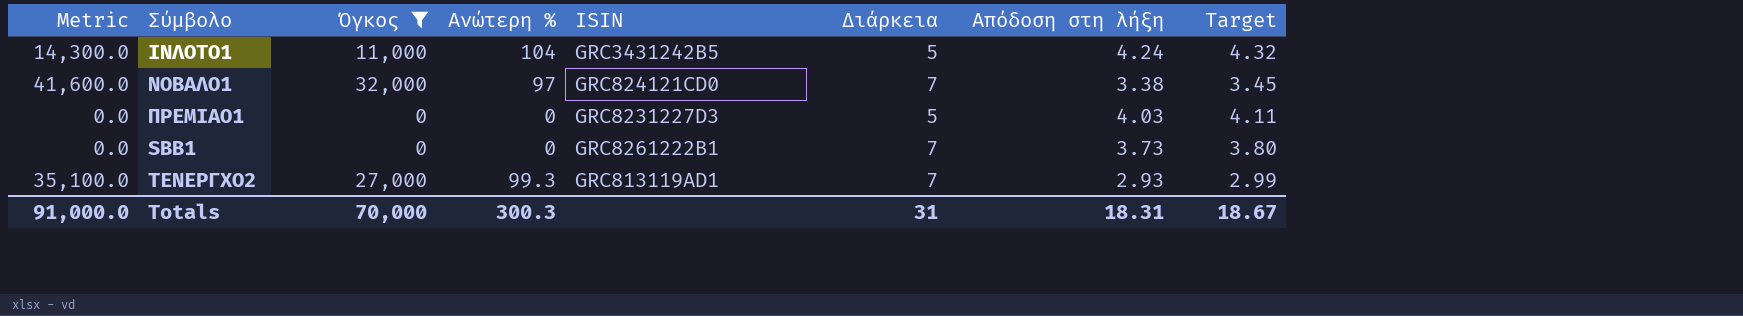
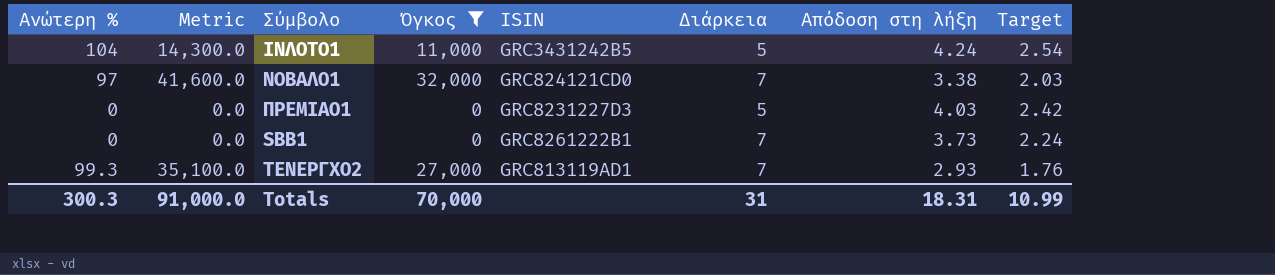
column Ανώτερη % | position: 4 -> 1
column Target | formula: [Απόδοση στη λήξη] * 1.02 -> [Απόδοση στη λήξη] * 0.6
Totals | Target: 18.67 -> 10.99

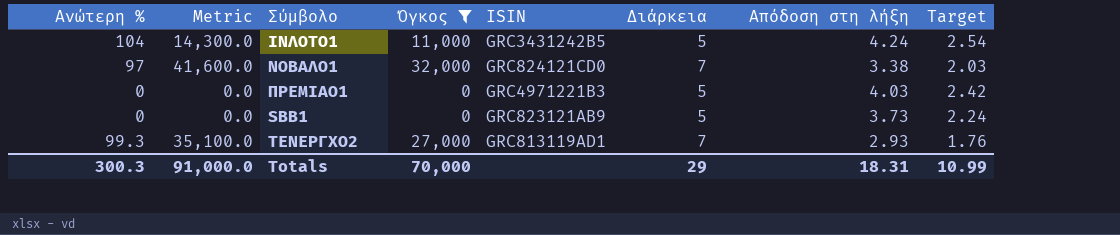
ΠΡΕΜΙΑΟ1 | ISIN: GRC8231227D3 -> GRC4971221B3
SBB1 | ISIN: GRC8261222B1 -> GRC823121AB9
SBB1 | Διάρκεια: 7 -> 5
Totals | Διάρκεια: 31 -> 29

